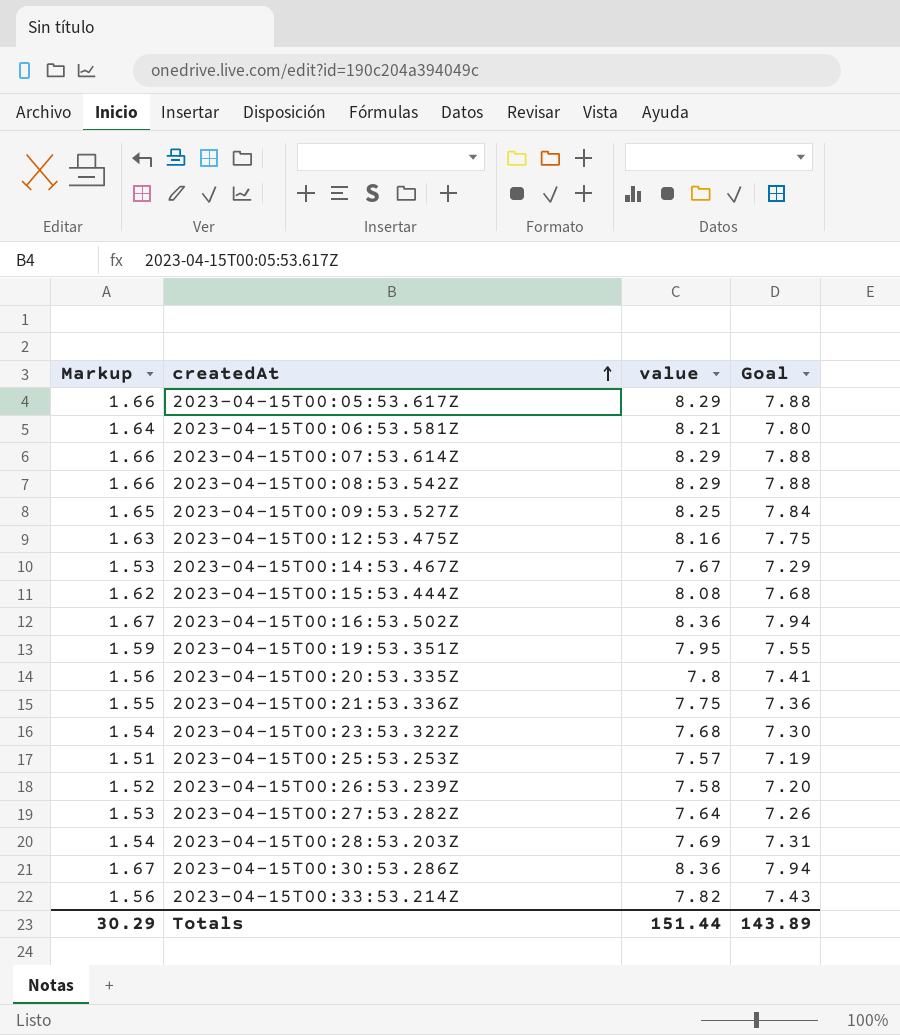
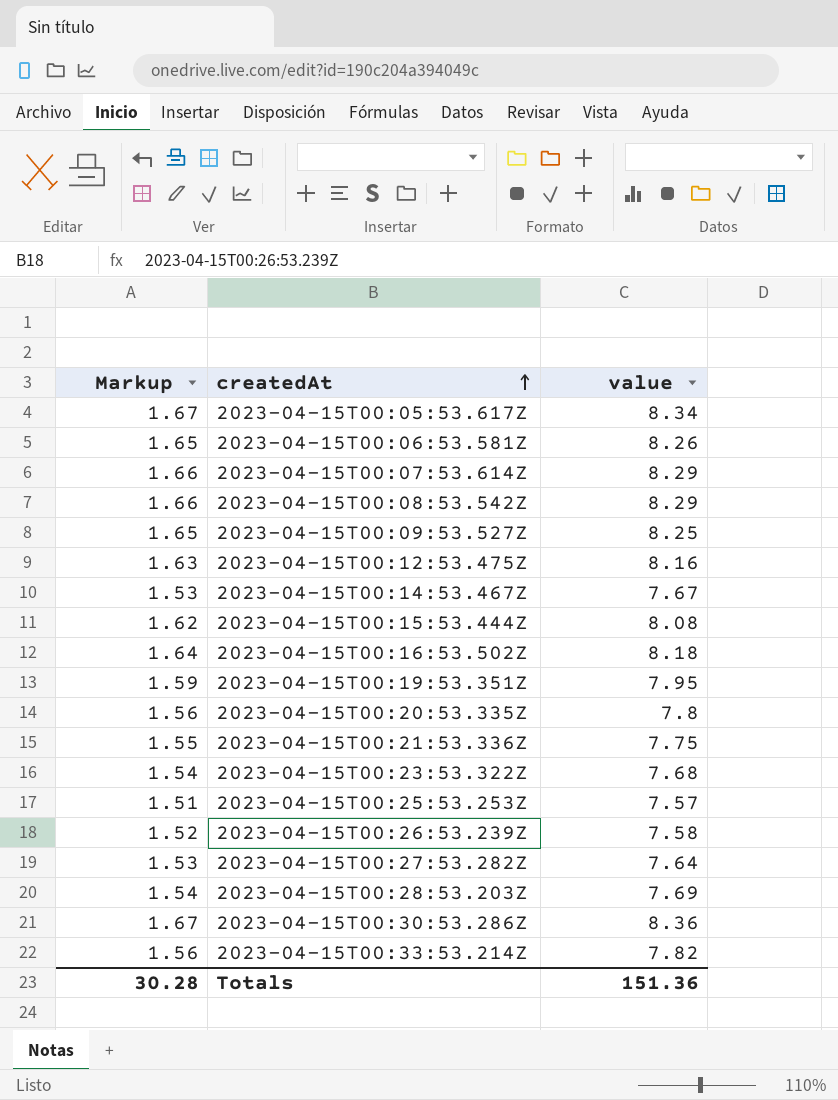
column Goal | formula: [value] * 0.95 -> none
2023-04-15T00:05:53.617Z | Markup: 1.66 -> 1.67
2023-04-15T00:05:53.617Z | value: 8.29 -> 8.34
2023-04-15T00:06:53.581Z | Markup: 1.64 -> 1.65
2023-04-15T00:06:53.581Z | value: 8.21 -> 8.26
2023-04-15T00:16:53.502Z | Markup: 1.67 -> 1.64
2023-04-15T00:16:53.502Z | value: 8.36 -> 8.18
Totals | Markup: 30.29 -> 30.28
Totals | value: 151.44 -> 151.36

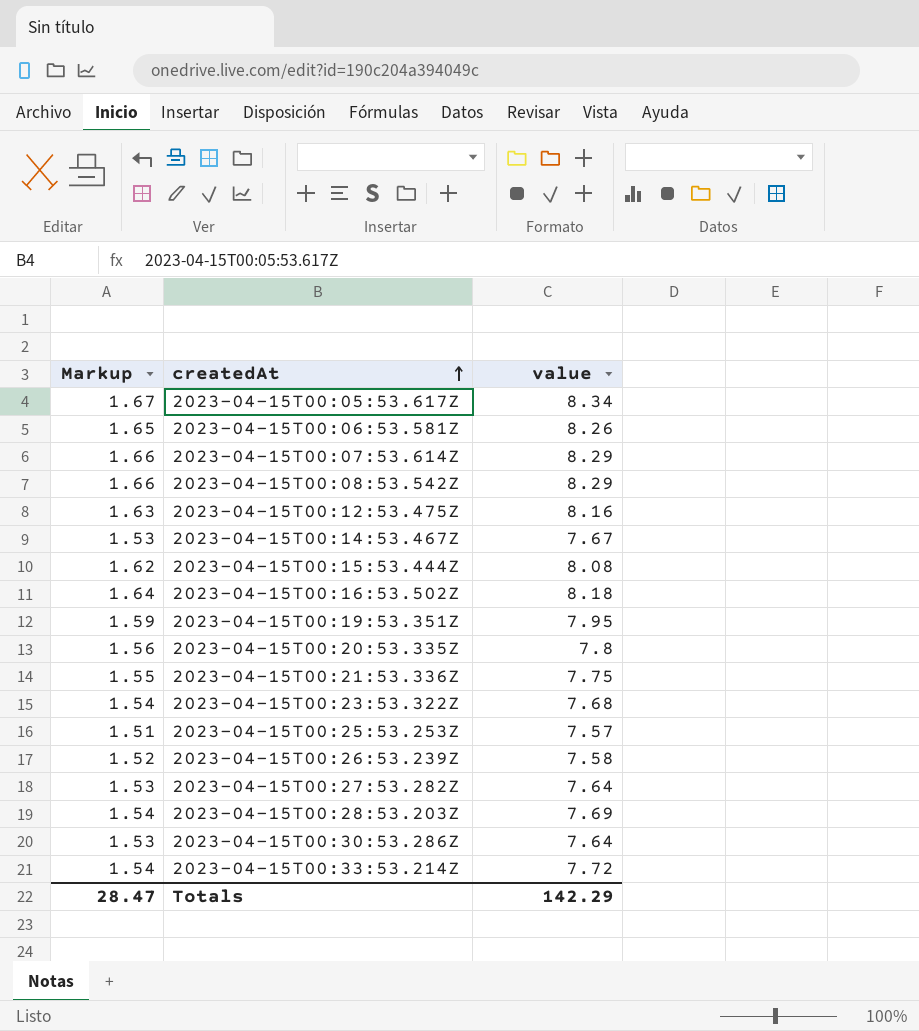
row 2023-04-15T00:09:53.527Z: 1.65 | 8.25 -> none
2023-04-15T00:30:53.286Z | Markup: 1.67 -> 1.53
2023-04-15T00:30:53.286Z | value: 8.36 -> 7.64
2023-04-15T00:33:53.214Z | Markup: 1.56 -> 1.54
2023-04-15T00:33:53.214Z | value: 7.82 -> 7.72
Totals | Markup: 30.28 -> 28.47
Totals | value: 151.36 -> 142.29

